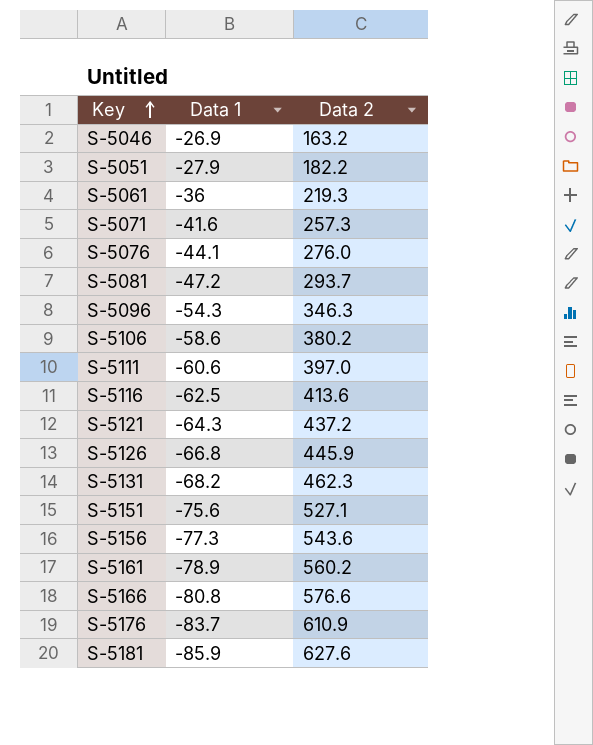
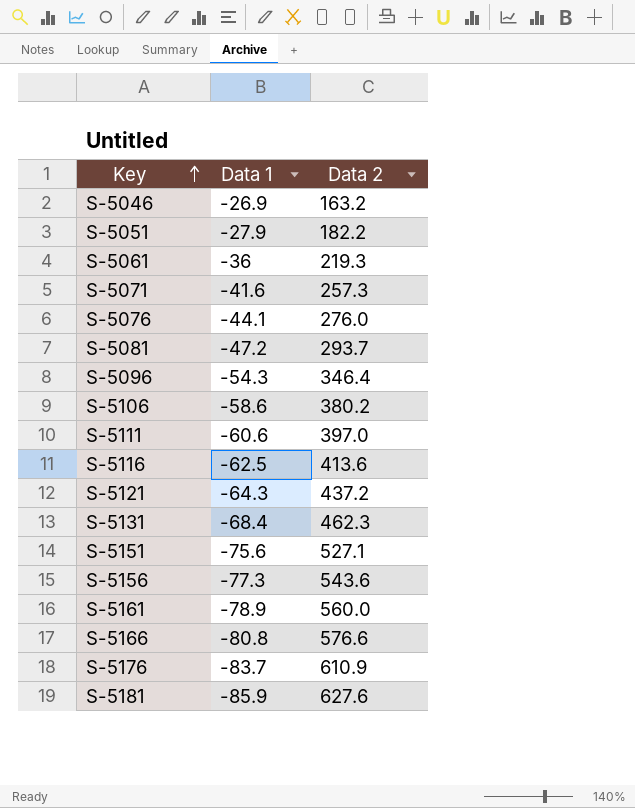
row S-5126: -66.8 | 445.9 -> none
S-5096 | Data 2: 346.3 -> 346.4
S-5131 | Data 1: -68.2 -> -68.4
S-5161 | Data 2: 560.2 -> 560.0

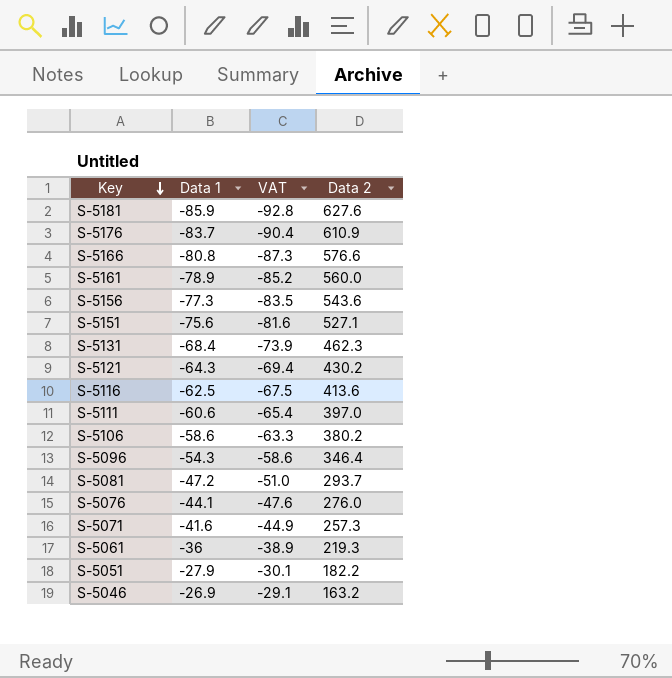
row order: Key ascending -> Key descending
column VAT | formula: none -> [Data 1] * 1.08
S-5121 | Data 2: 437.2 -> 430.2

